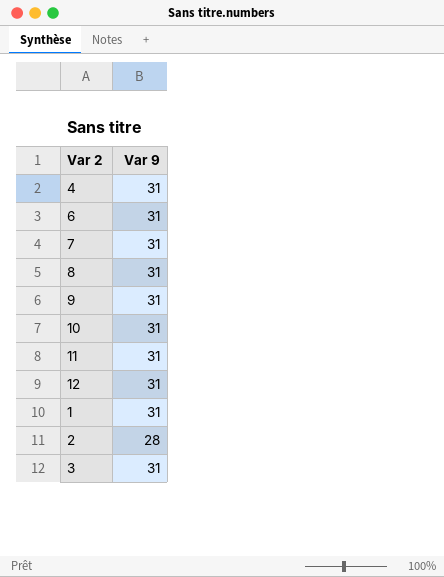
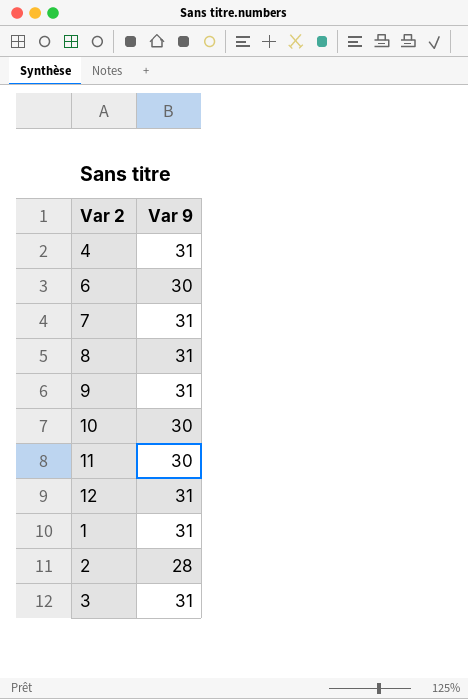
6 | Var 9: 31 -> 30
10 | Var 9: 31 -> 30
11 | Var 9: 31 -> 30

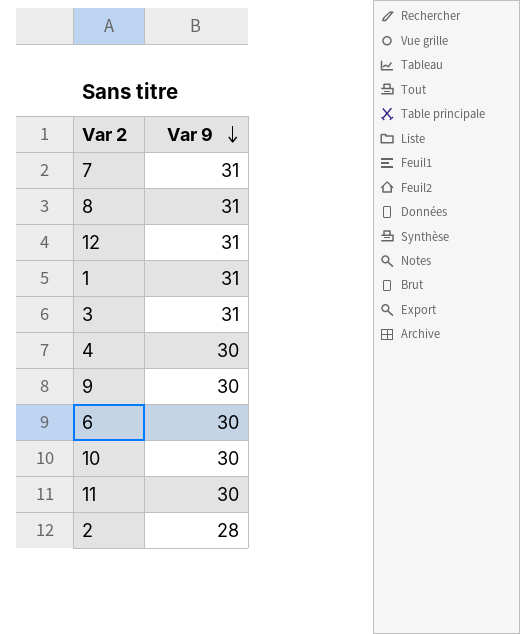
row order: none -> Var 9 descending
4 | Var 9: 31 -> 30
9 | Var 9: 31 -> 30

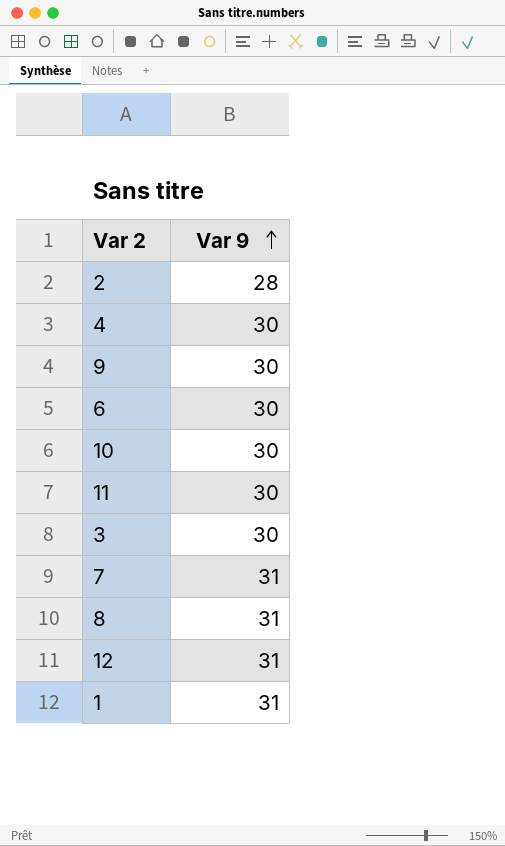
row order: Var 9 descending -> Var 9 ascending
3 | Var 9: 31 -> 30

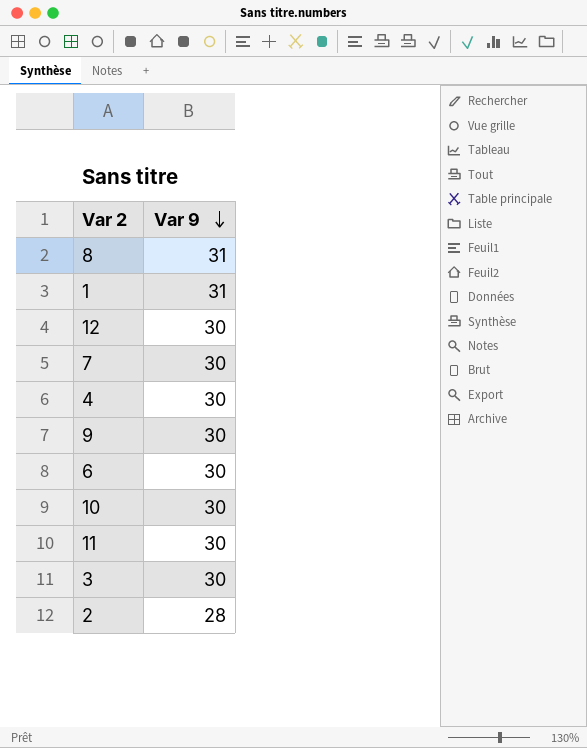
row order: Var 9 ascending -> Var 9 descending
12 | Var 9: 31 -> 30
7 | Var 9: 31 -> 30

